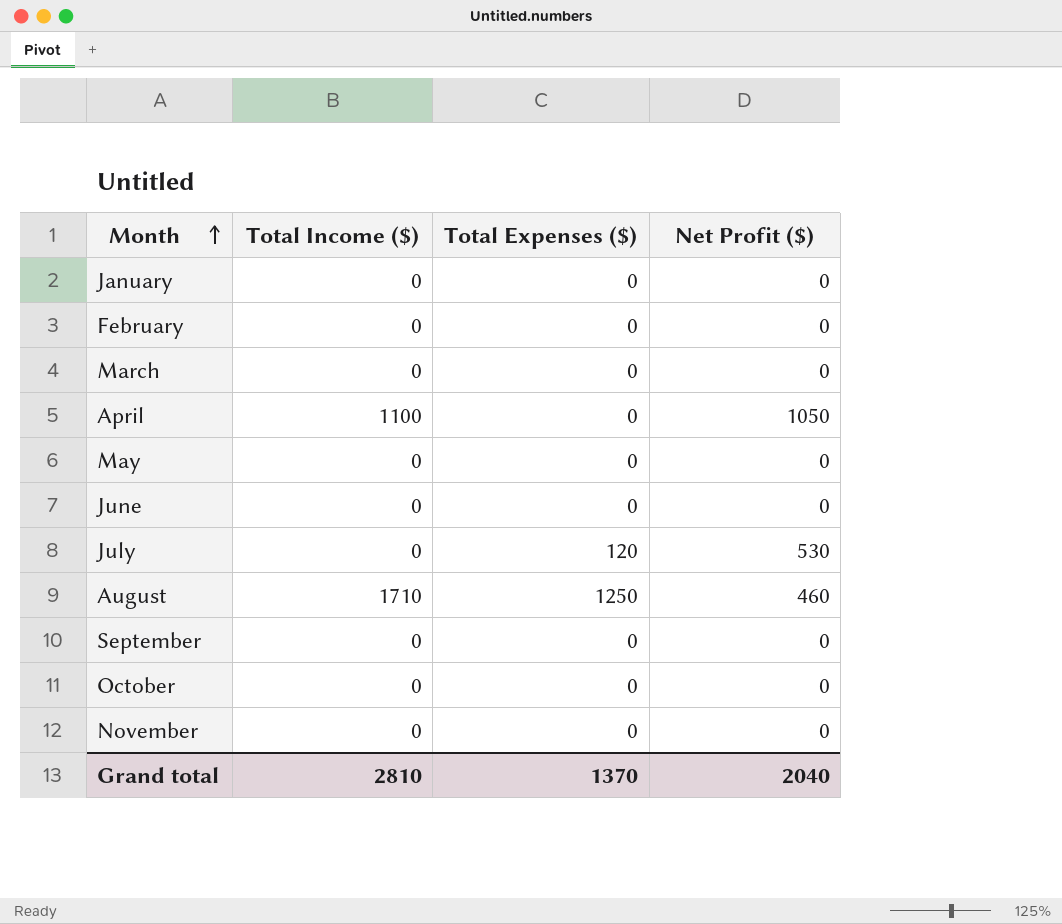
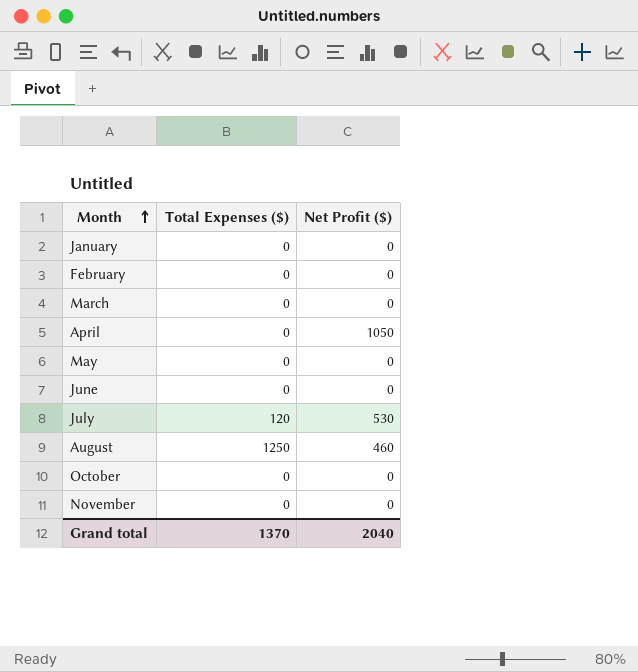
column Total Income ($) | position: 2 -> none
row September: 0 | 0 | 0 -> none

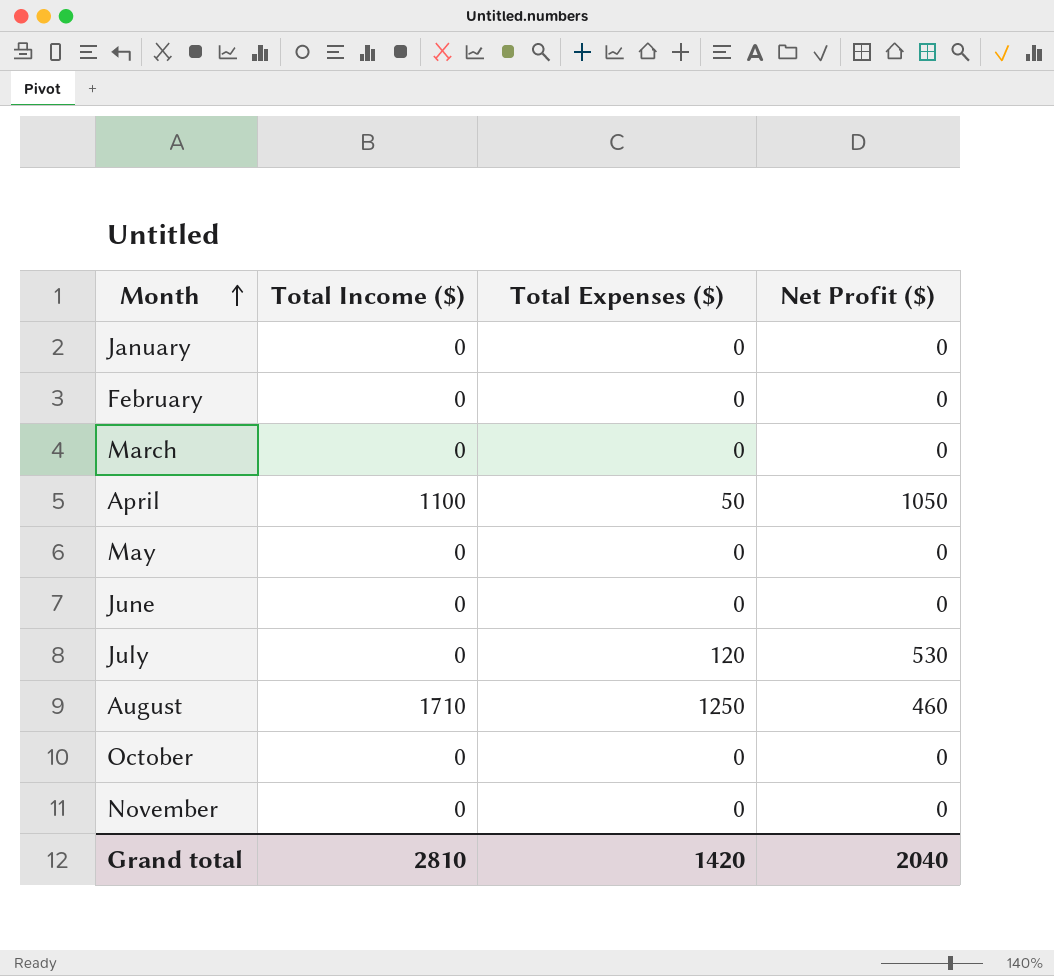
column Total Income ($) | position: none -> 2
April | Total Expenses ($): 0 -> 50
Grand total | Total Expenses ($): 1370 -> 1420

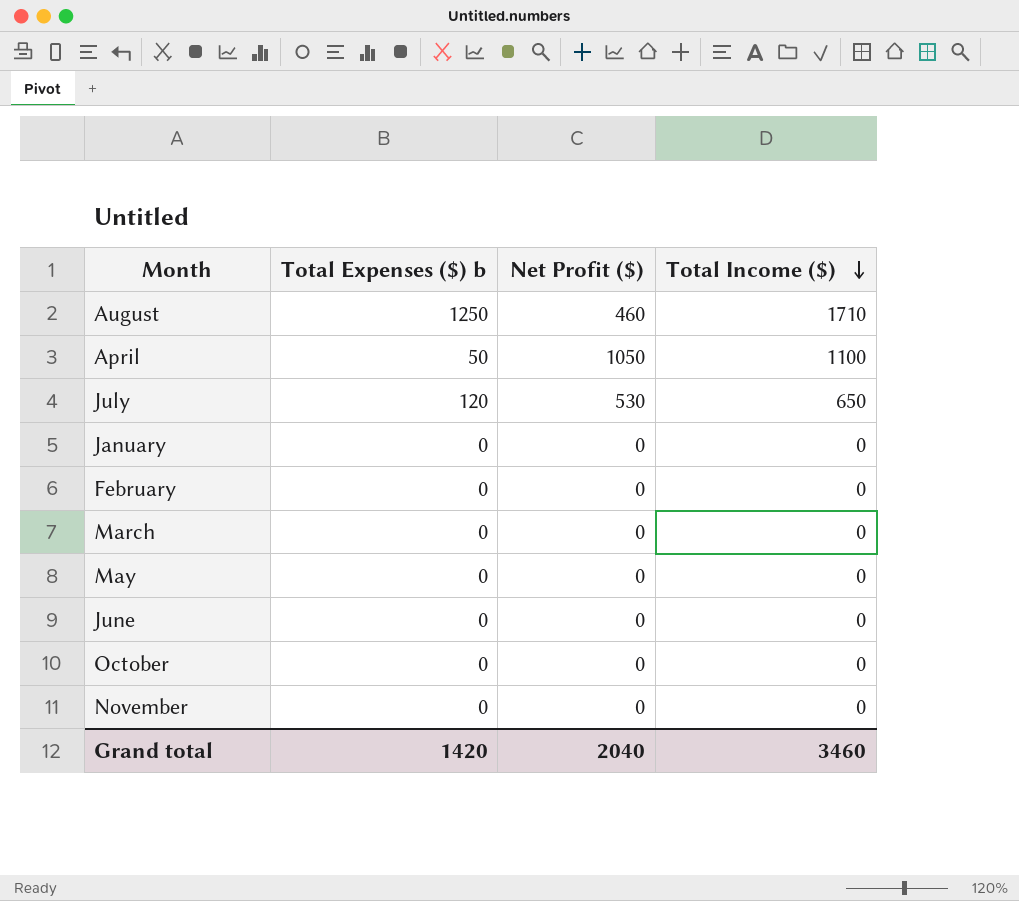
row order: Month ascending -> Total Income ($) descending
column name: Total Expenses ($) -> Total Expenses ($) b
column Total Income ($) | position: 2 -> 4
July | Total Income ($): 0 -> 650
Grand total | Total Income ($): 2810 -> 3460

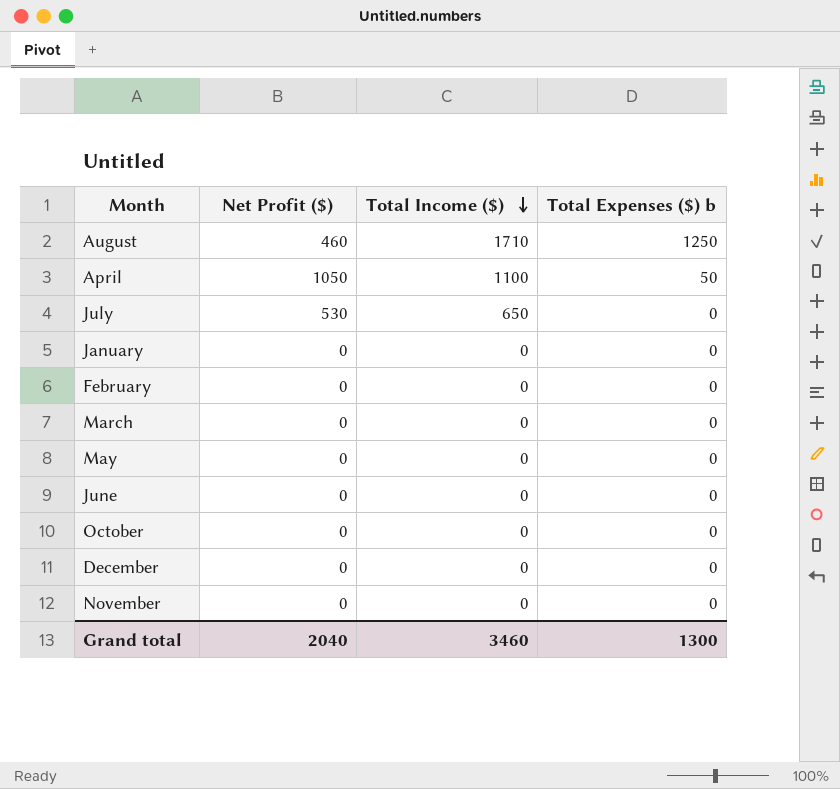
column Total Expenses ($) b | position: 2 -> 4
July | Total Expenses ($) b: 120 -> 0
row December: none -> 0 | 0 | 0
Grand total | Total Expenses ($) b: 1420 -> 1300

